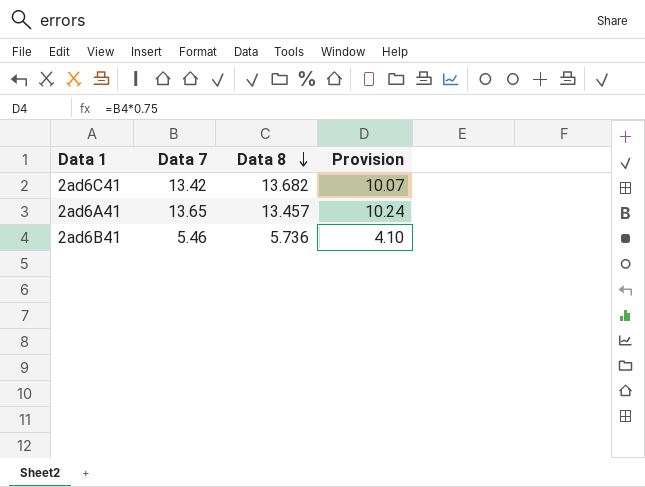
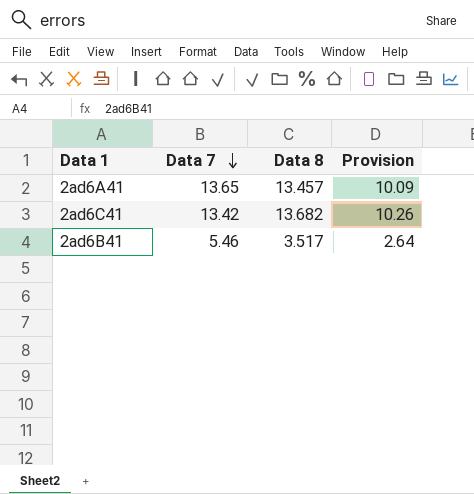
row order: Data 8 descending -> Data 7 descending
column Provision | formula: [Data 7] * 0.75 -> [Data 8] * 0.75
2ad6B41 | Data 8: 5.736 -> 3.517

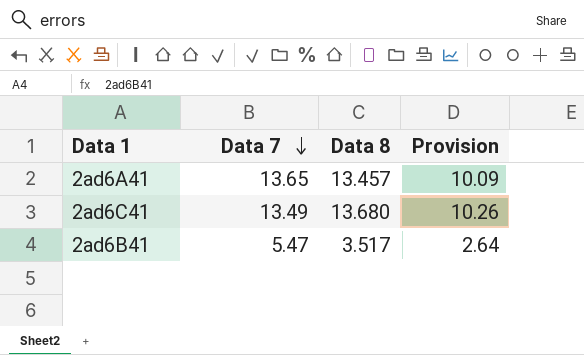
2ad6C41 | Data 7: 13.42 -> 13.49
2ad6C41 | Data 8: 13.682 -> 13.680
2ad6B41 | Data 7: 5.46 -> 5.47

